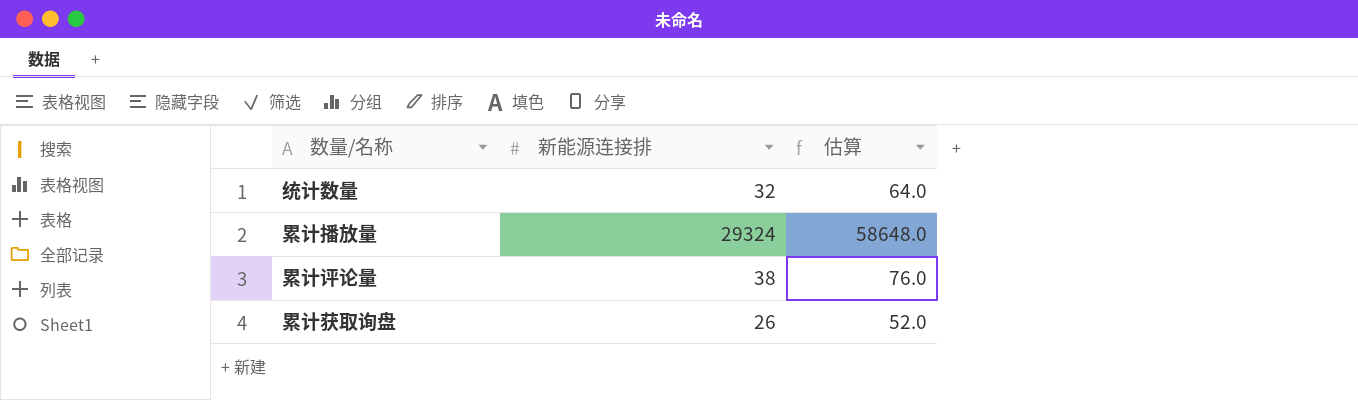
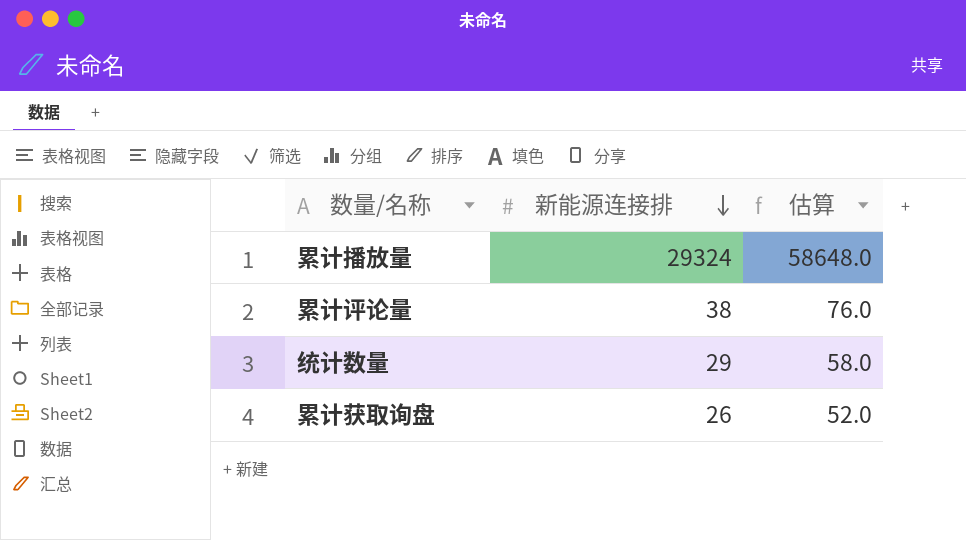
row order: none -> 新能源连接排 descending
统计数量 | 新能源连接排: 32 -> 29
统计数量 | 估算: 64.0 -> 58.0

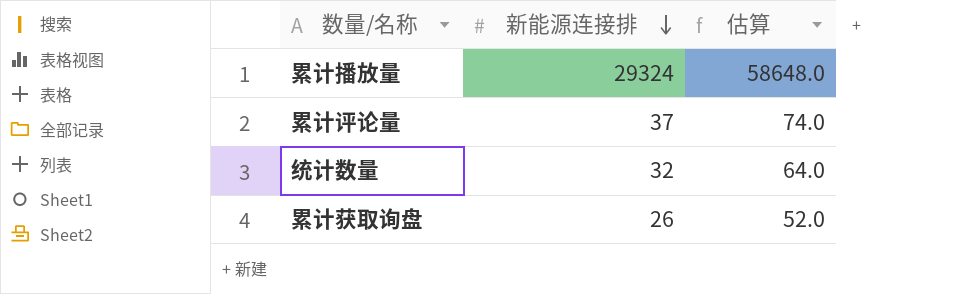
累计评论量 | 新能源连接排: 38 -> 37
累计评论量 | 估算: 76.0 -> 74.0
统计数量 | 新能源连接排: 29 -> 32
统计数量 | 估算: 58.0 -> 64.0

